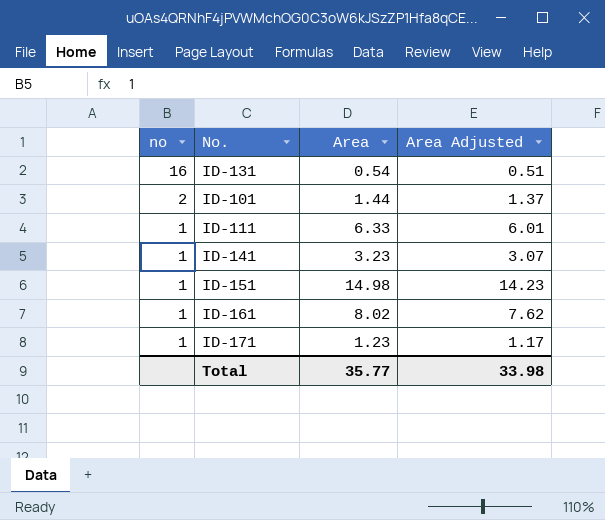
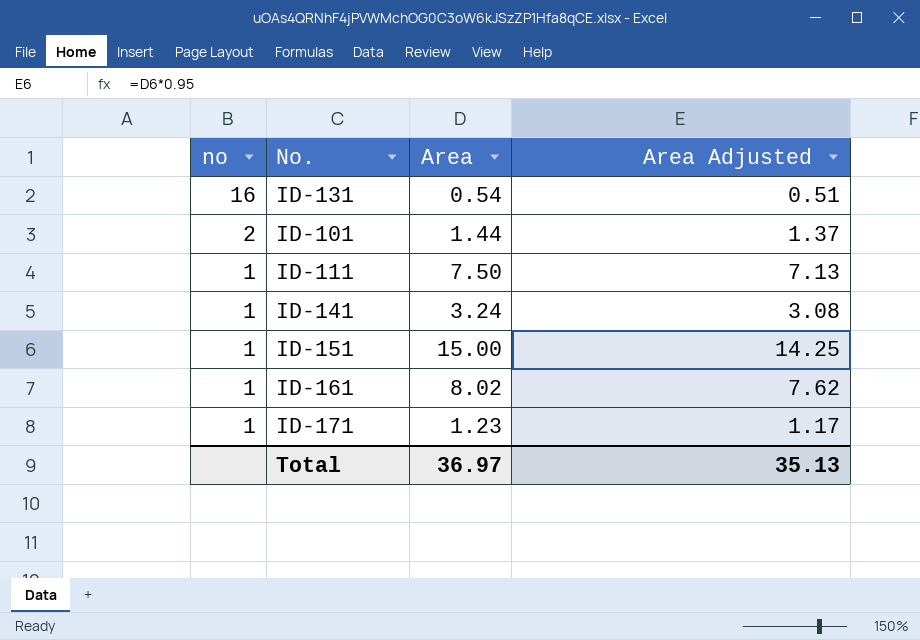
ID-111 | Area: 6.33 -> 7.50
ID-111 | Area Adjusted: 6.01 -> 7.13
ID-141 | Area: 3.23 -> 3.24
ID-141 | Area Adjusted: 3.07 -> 3.08
ID-151 | Area: 14.98 -> 15.00
ID-151 | Area Adjusted: 14.23 -> 14.25
Total | Area: 35.77 -> 36.97
Total | Area Adjusted: 33.98 -> 35.13

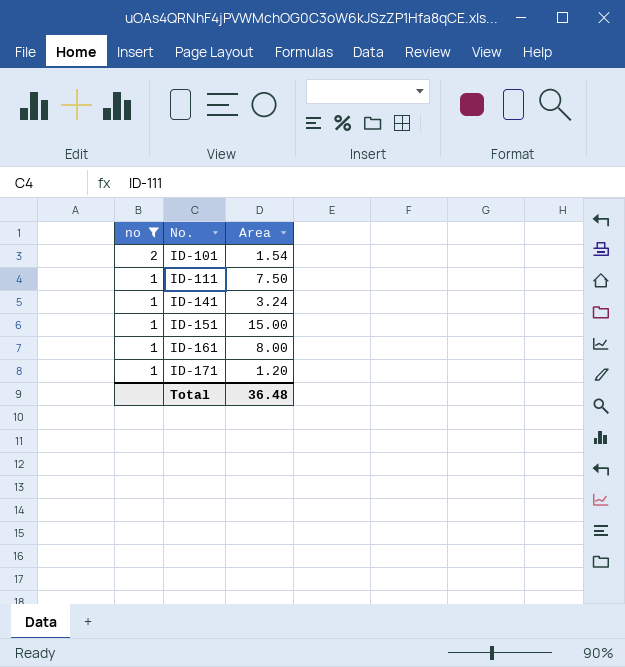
filter: none -> no != 16
column Area Adjusted | formula: [Area] * 0.95 -> none
ID-101 | Area: 1.44 -> 1.54
ID-161 | Area: 8.02 -> 8.00
ID-171 | Area: 1.23 -> 1.20
Total | Area: 36.97 -> 36.48

